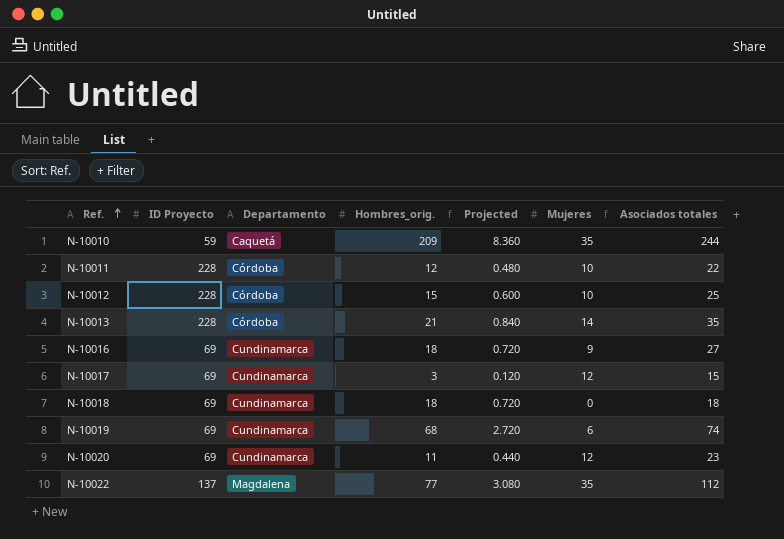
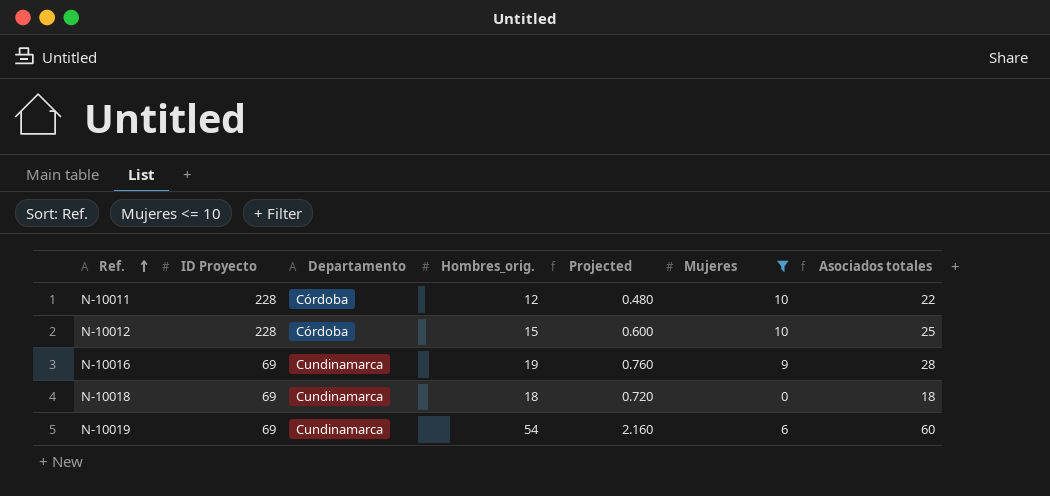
filter: none -> Mujeres <= 10
N-10016 | Hombres_orig.: 18 -> 19
N-10016 | Projected: 0.720 -> 0.760
N-10016 | Asociados totales: 27 -> 28
N-10019 | Hombres_orig.: 68 -> 54
N-10019 | Projected: 2.720 -> 2.160
N-10019 | Asociados totales: 74 -> 60

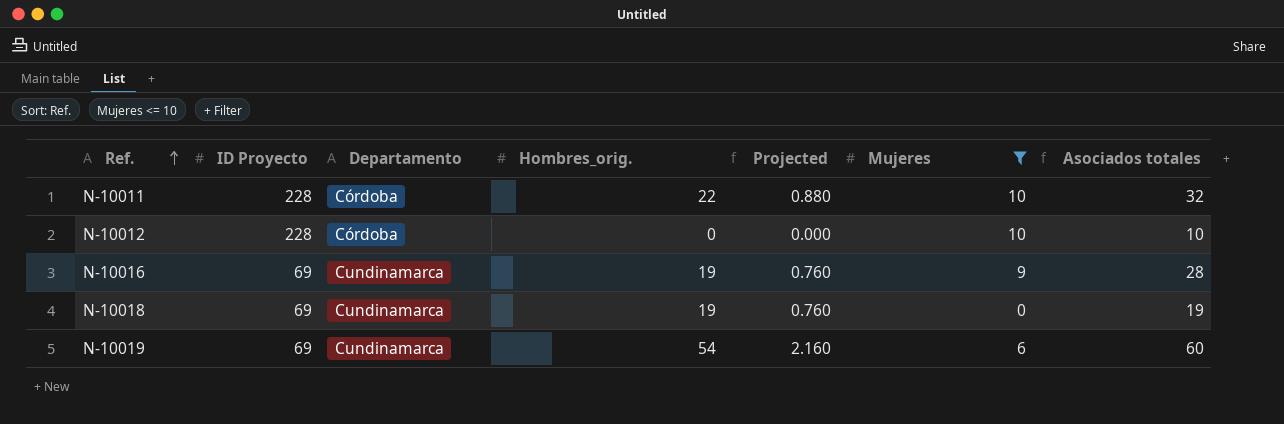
N-10011 | Hombres_orig.: 12 -> 22
N-10011 | Projected: 0.480 -> 0.880
N-10011 | Asociados totales: 22 -> 32
N-10012 | Hombres_orig.: 15 -> 0
N-10012 | Projected: 0.600 -> 0.000
N-10012 | Asociados totales: 25 -> 10
N-10018 | Hombres_orig.: 18 -> 19
N-10018 | Projected: 0.720 -> 0.760
N-10018 | Asociados totales: 18 -> 19

